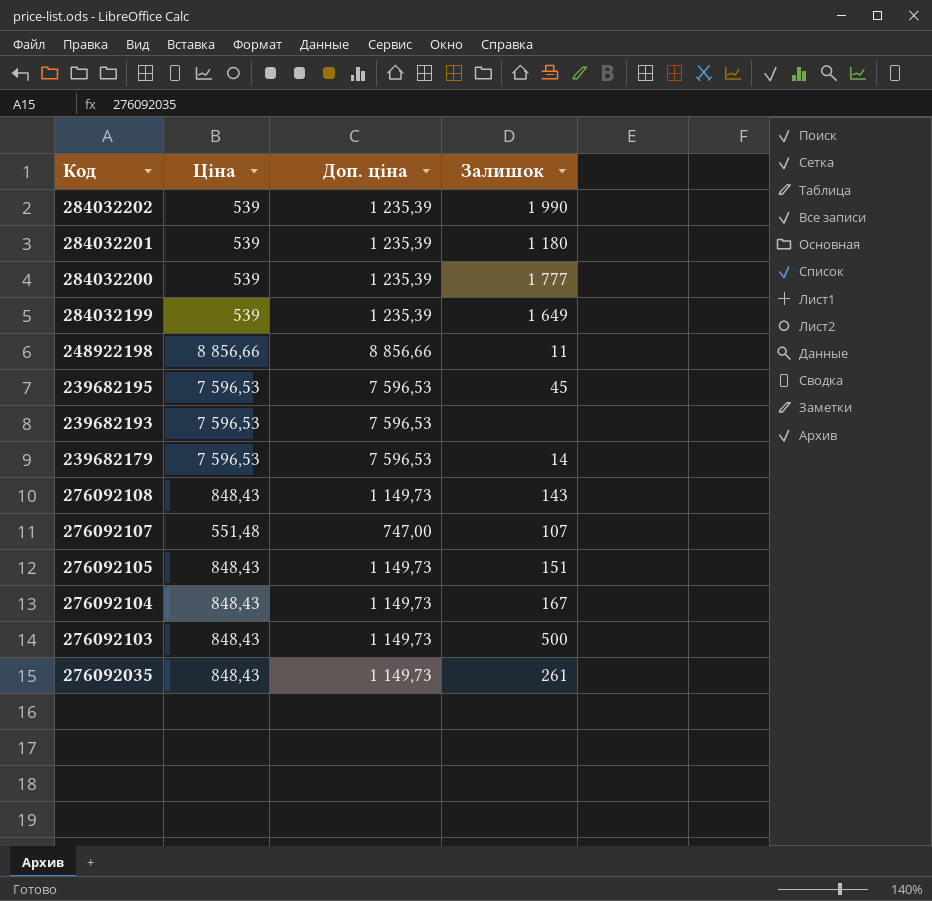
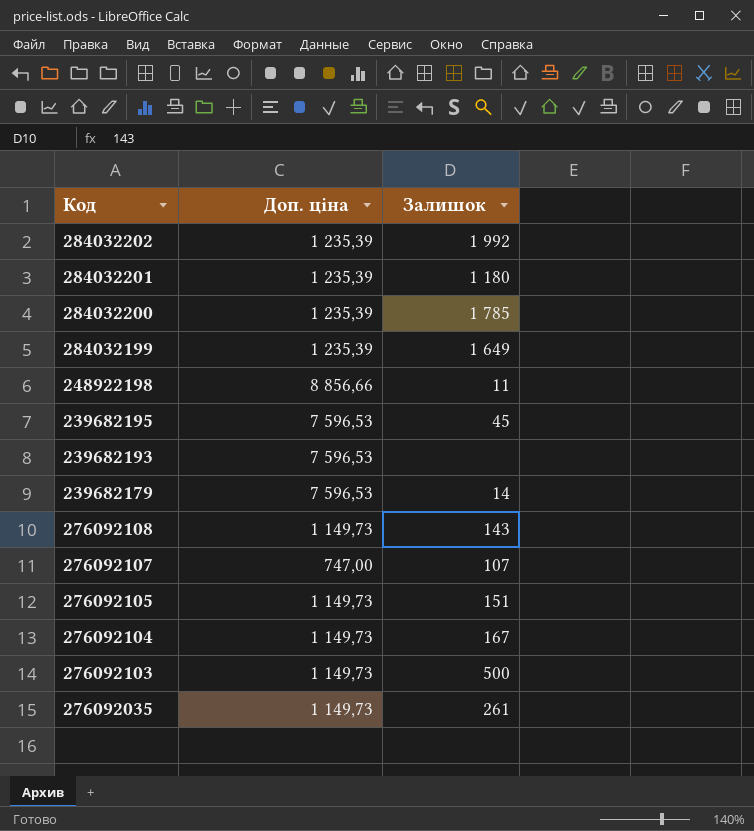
column Ціна | position: 2 -> none
284032202 | Залишок: 1 990 -> 1 992
284032200 | Залишок: 1 777 -> 1 785

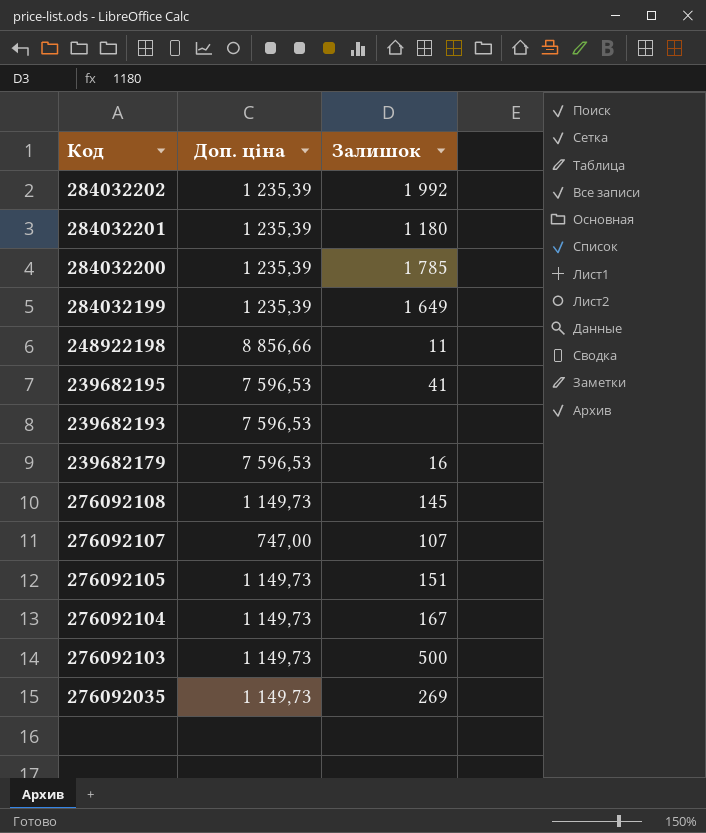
239682195 | Залишок: 45 -> 41
239682179 | Залишок: 14 -> 16
276092108 | Залишок: 143 -> 145
276092035 | Залишок: 261 -> 269

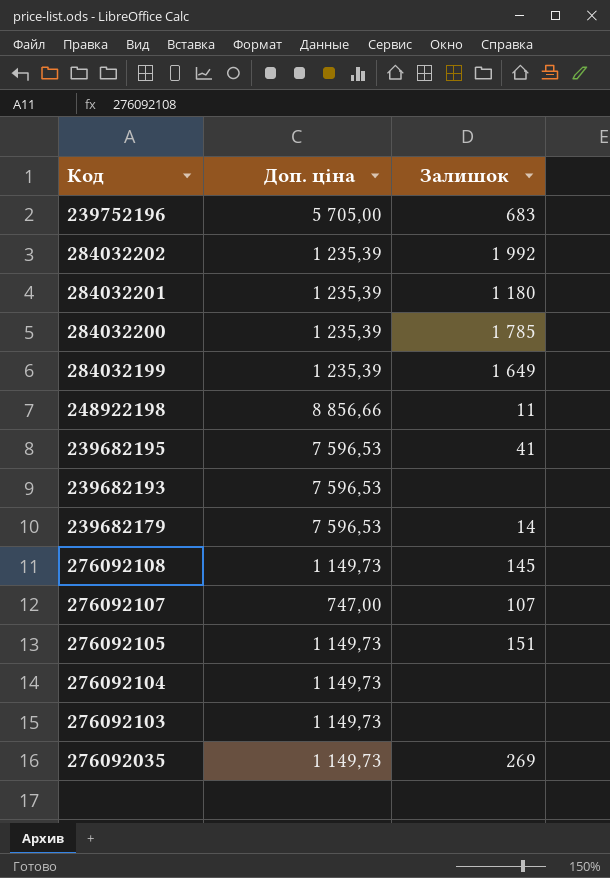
row 239752196: none -> 5 705,00 | 683
239682179 | Залишок: 16 -> 14
276092104 | Залишок: 167 -> none
276092103 | Залишок: 500 -> none

